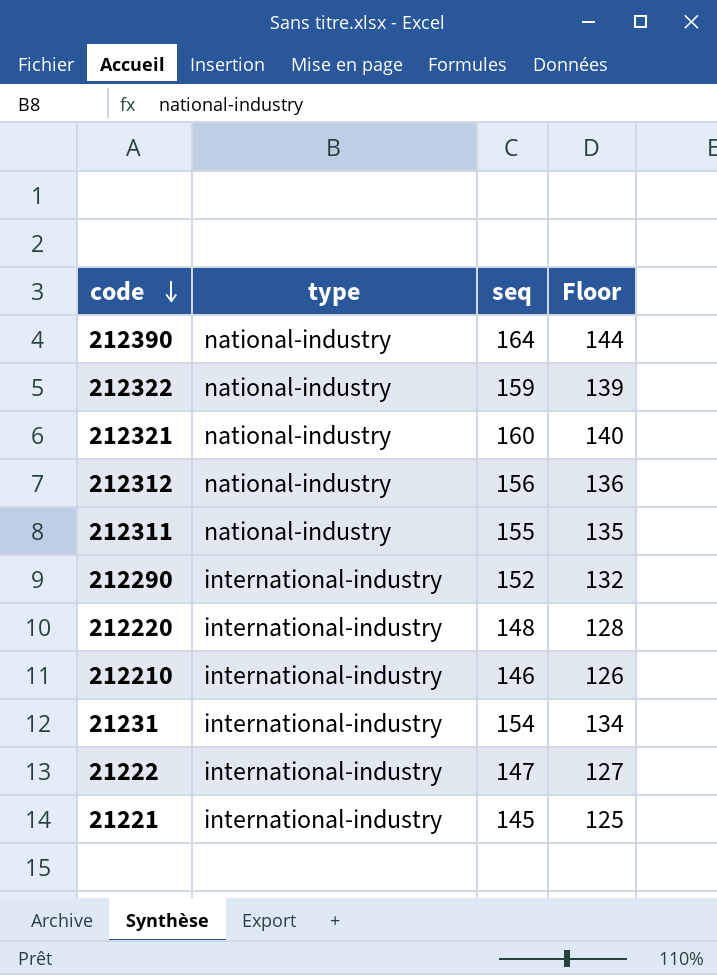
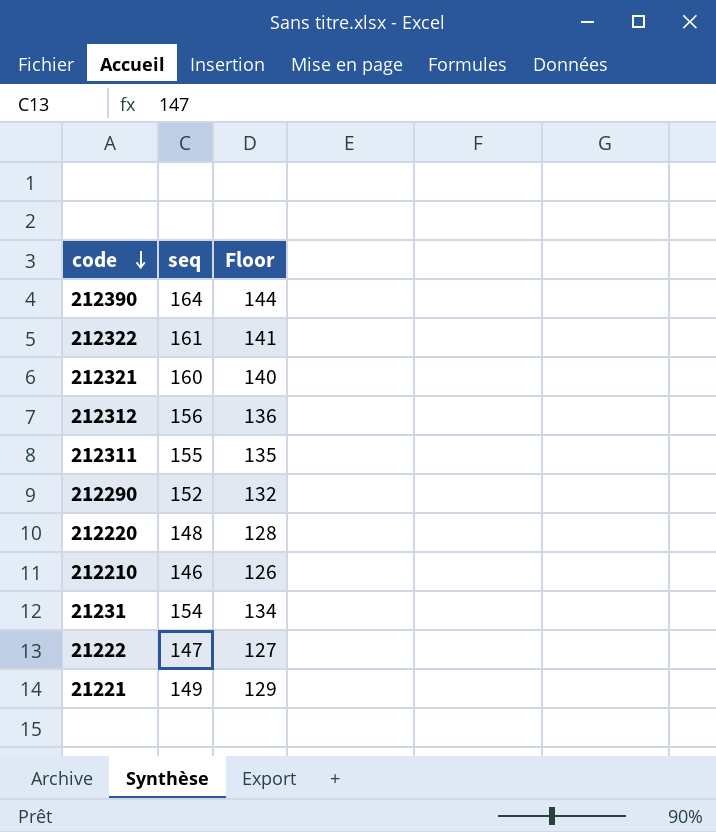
column type | position: 2 -> none
212322 | seq: 159 -> 161
212322 | Floor: 139 -> 141
21221 | seq: 145 -> 149
21221 | Floor: 125 -> 129

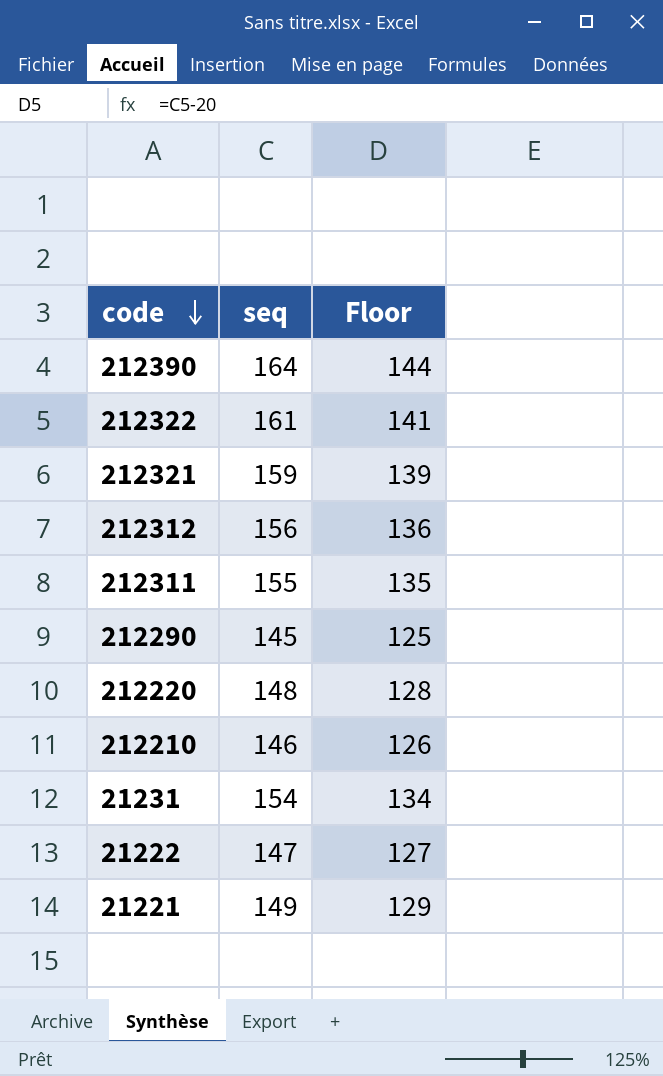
212321 | seq: 160 -> 159
212321 | Floor: 140 -> 139
212290 | seq: 152 -> 145
212290 | Floor: 132 -> 125

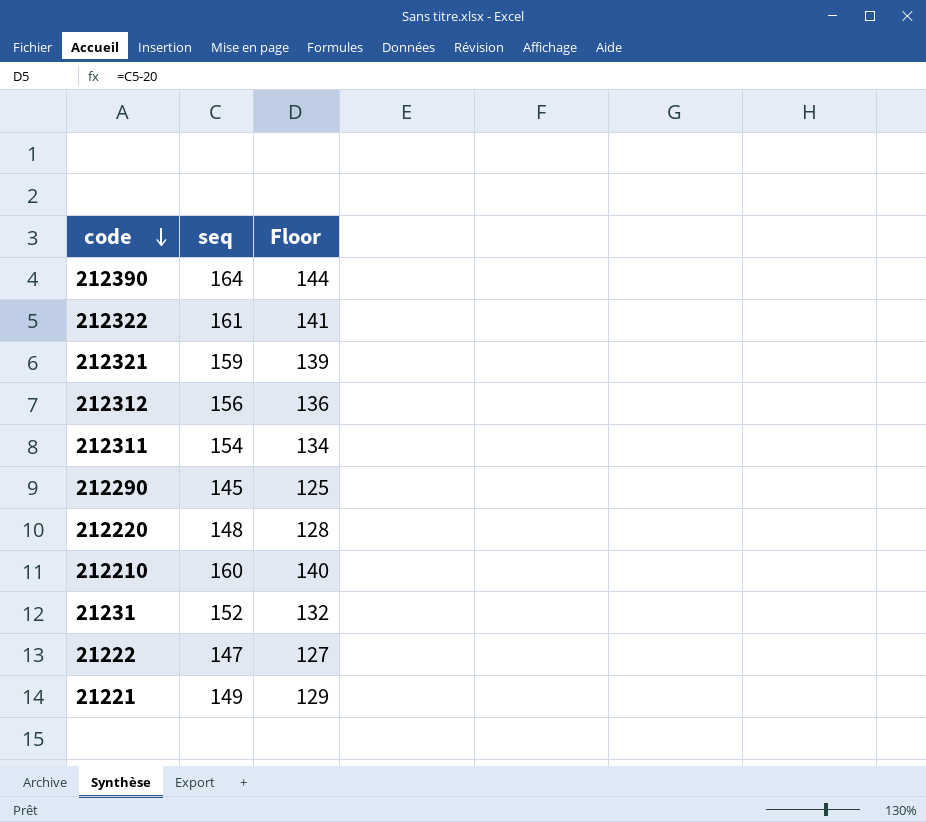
212311 | seq: 155 -> 154
212311 | Floor: 135 -> 134
212210 | seq: 146 -> 160
212210 | Floor: 126 -> 140
21231 | seq: 154 -> 152
21231 | Floor: 134 -> 132

